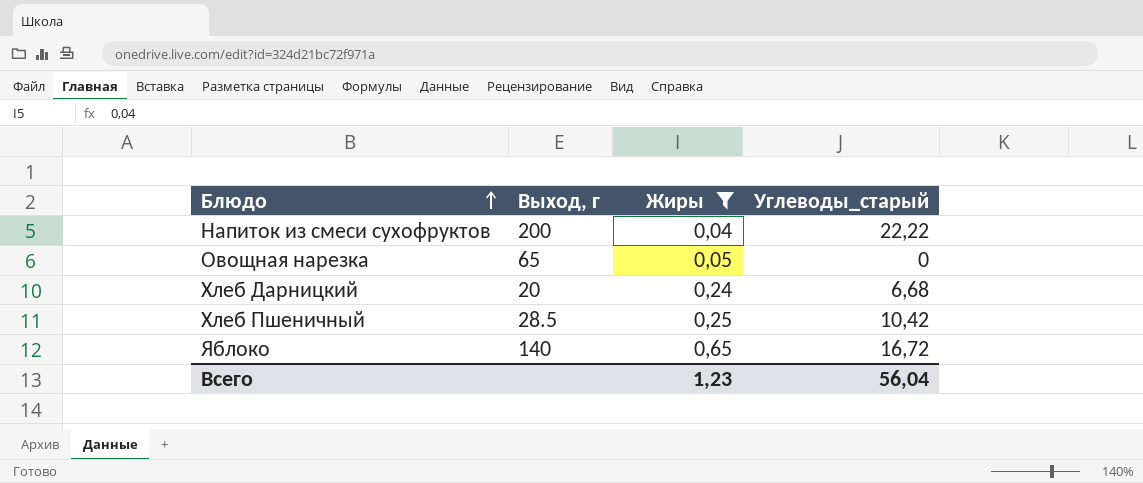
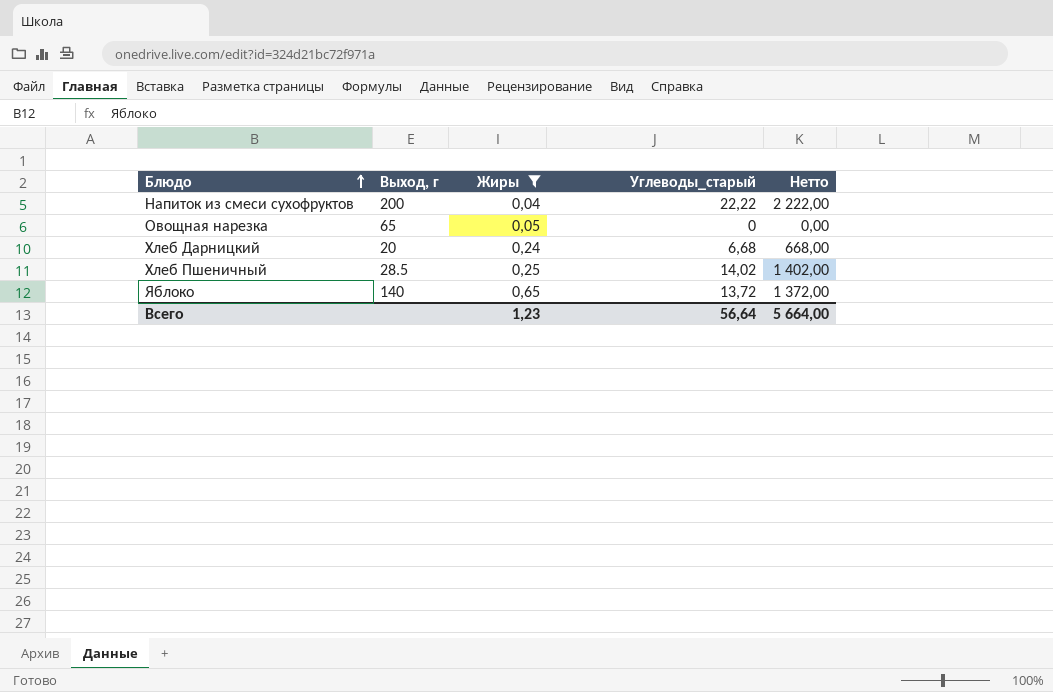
column Нетто | formula: none -> [Углеводы_старый] * 100
Хлеб Пшеничный | Углеводы_старый: 10,42 -> 14,02
Яблоко | Углеводы_старый: 16,72 -> 13,72
Всего | Углеводы_старый: 56,04 -> 56,64

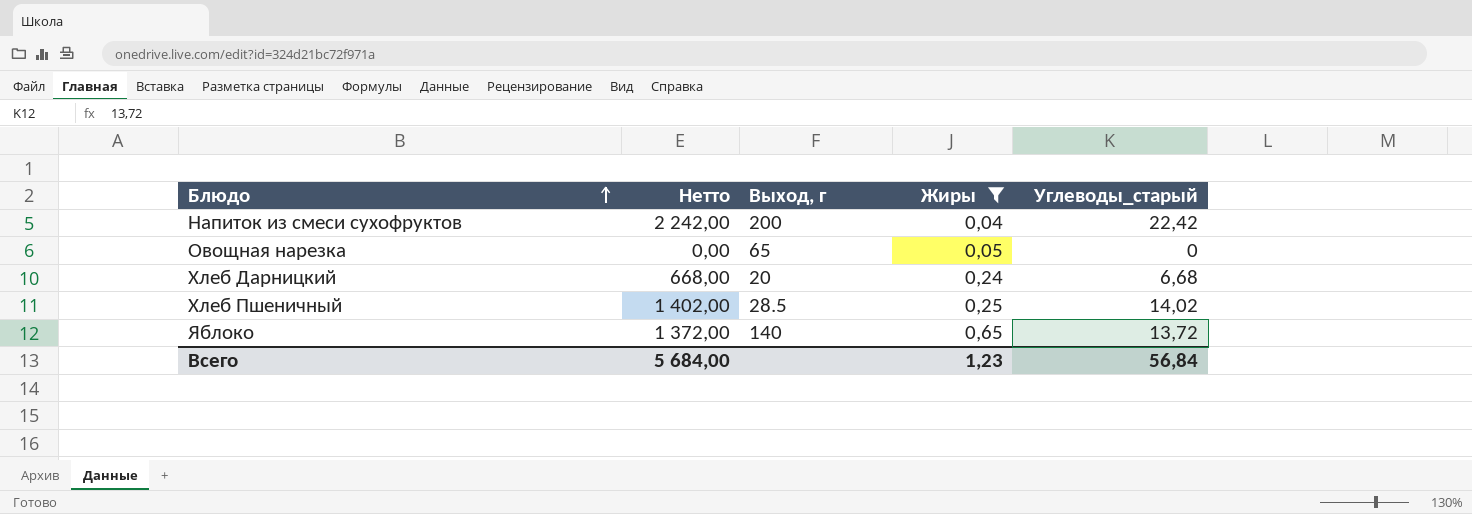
column Нетто | position: 5 -> 2
Напиток из смеси сухофруктов | Нетто: 2 222,00 -> 2 242,00
Напиток из смеси сухофруктов | Углеводы_старый: 22,22 -> 22,42
Всего | Нетто: 5 664,00 -> 5 684,00
Всего | Углеводы_старый: 56,64 -> 56,84

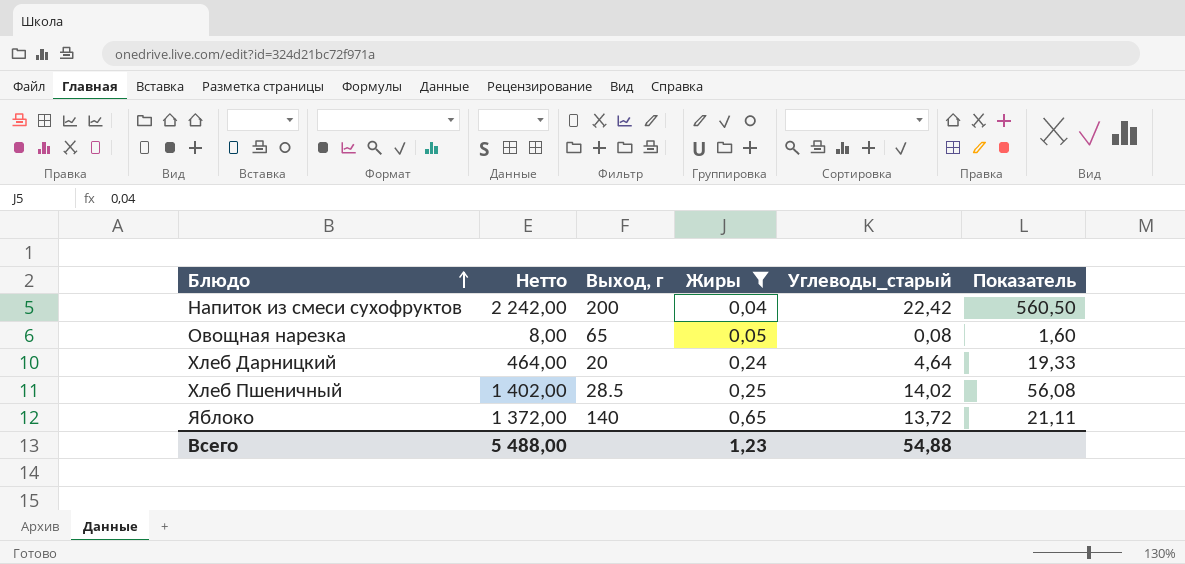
column Показатель | formula: none -> [Углеводы_старый] / [Жиры]
Овощная нарезка | Нетто: 0,00 -> 8,00
Овощная нарезка | Углеводы_старый: 0 -> 0,08
Хлеб Дарницкий | Нетто: 668,00 -> 464,00
Хлеб Дарницкий | Углеводы_старый: 6,68 -> 4,64
Всего | Нетто: 5 684,00 -> 5 488,00
Всего | Углеводы_старый: 56,84 -> 54,88

